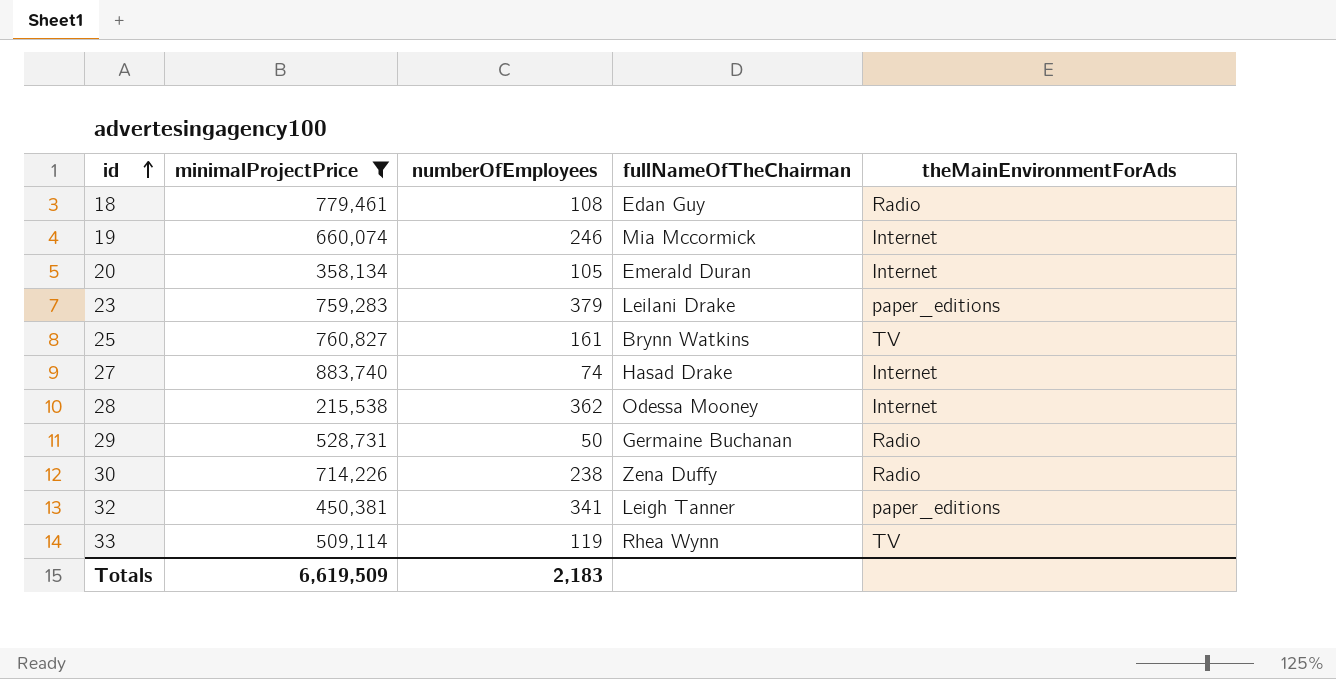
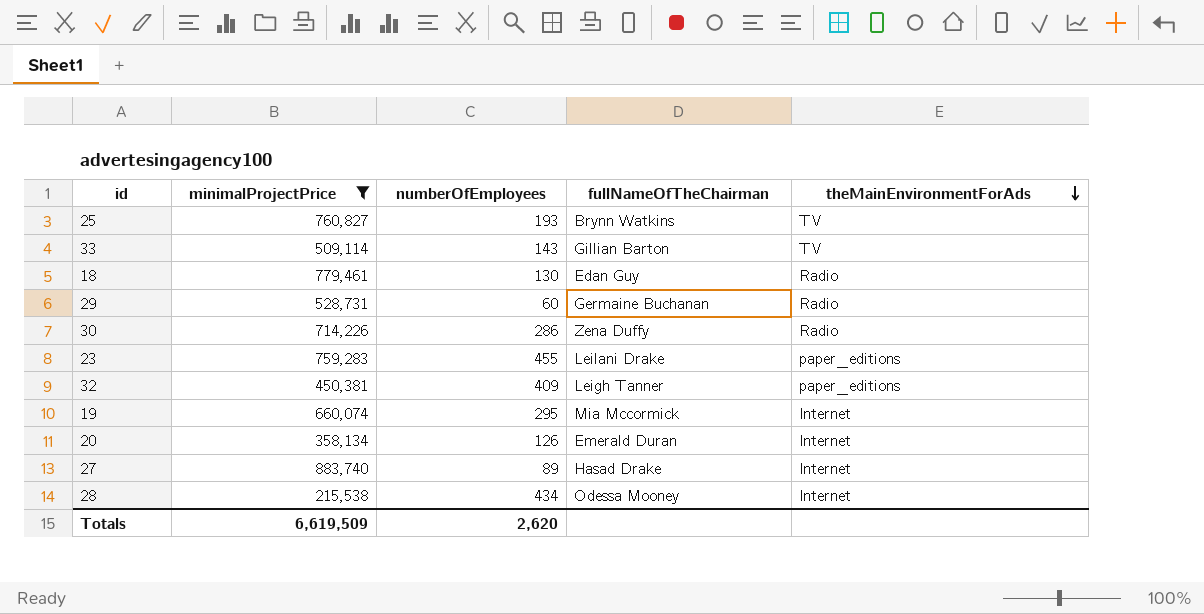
row order: id ascending -> theMainEnvironmentForAds descending
25 | numberOfEmployees: 161 -> 193
33 | numberOfEmployees: 119 -> 143
33 | fullNameOfTheChairman: Rhea Wynn -> Gillian Barton
18 | numberOfEmployees: 108 -> 130
29 | numberOfEmployees: 50 -> 60
30 | numberOfEmployees: 238 -> 286
23 | numberOfEmployees: 379 -> 455
32 | numberOfEmployees: 341 -> 409
19 | numberOfEmployees: 246 -> 295
20 | numberOfEmployees: 105 -> 126
27 | numberOfEmployees: 74 -> 89
28 | numberOfEmployees: 362 -> 434
Totals | numberOfEmployees: 2,183 -> 2,620

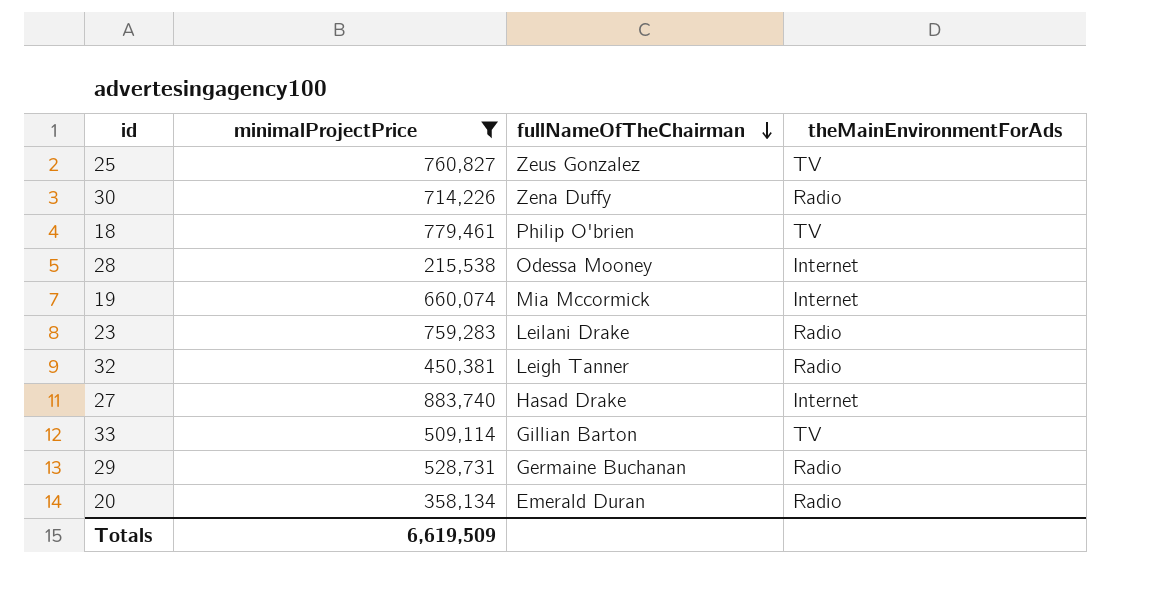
row order: theMainEnvironmentForAds descending -> fullNameOfTheChairman descending
column numberOfEmployees | position: 3 -> none
25 | fullNameOfTheChairman: Brynn Watkins -> Zeus Gonzalez
18 | fullNameOfTheChairman: Edan Guy -> Philip O'brien
18 | theMainEnvironmentForAds: Radio -> TV
23 | theMainEnvironmentForAds: paper_editions -> Radio
32 | theMainEnvironmentForAds: paper_editions -> Radio
20 | theMainEnvironmentForAds: Internet -> Radio

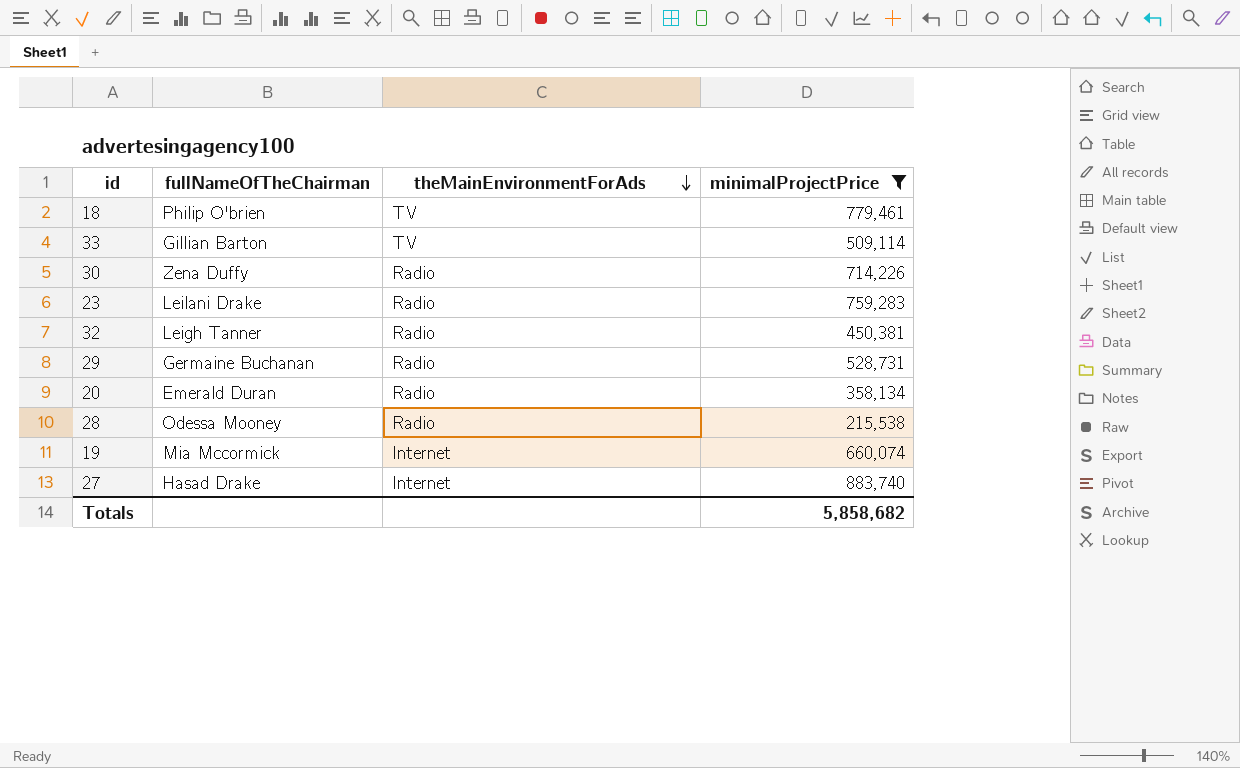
row order: fullNameOfTheChairman descending -> theMainEnvironmentForAds descending
column minimalProjectPrice | position: 2 -> 4
row 25: 760,827 | Zeus Gonzalez | TV -> none
28 | theMainEnvironmentForAds: Internet -> Radio
Totals | minimalProjectPrice: 6,619,509 -> 5,858,682

